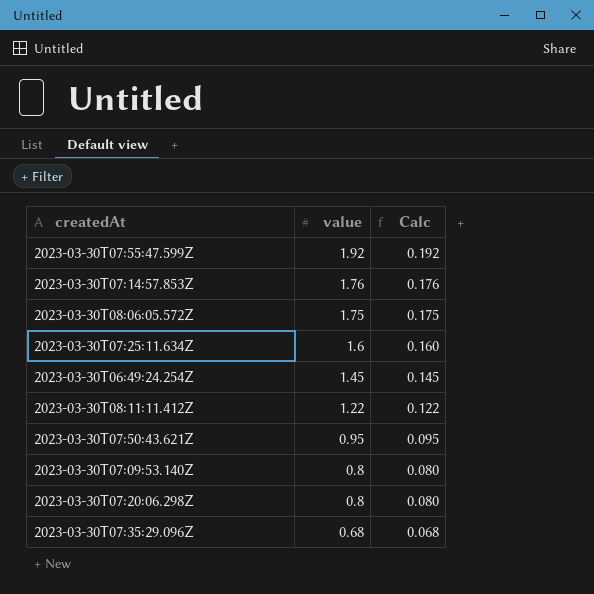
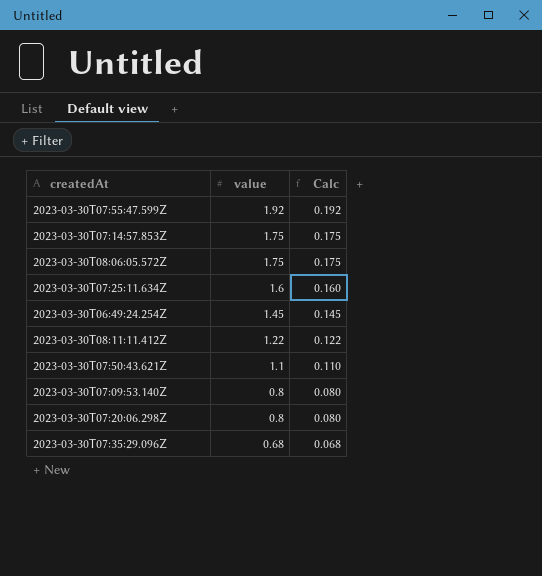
2023-03-30T07:14:57.853Z | value: 1.76 -> 1.75
2023-03-30T07:14:57.853Z | Calc: 0.176 -> 0.175
2023-03-30T07:50:43.621Z | value: 0.95 -> 1.1
2023-03-30T07:50:43.621Z | Calc: 0.095 -> 0.110

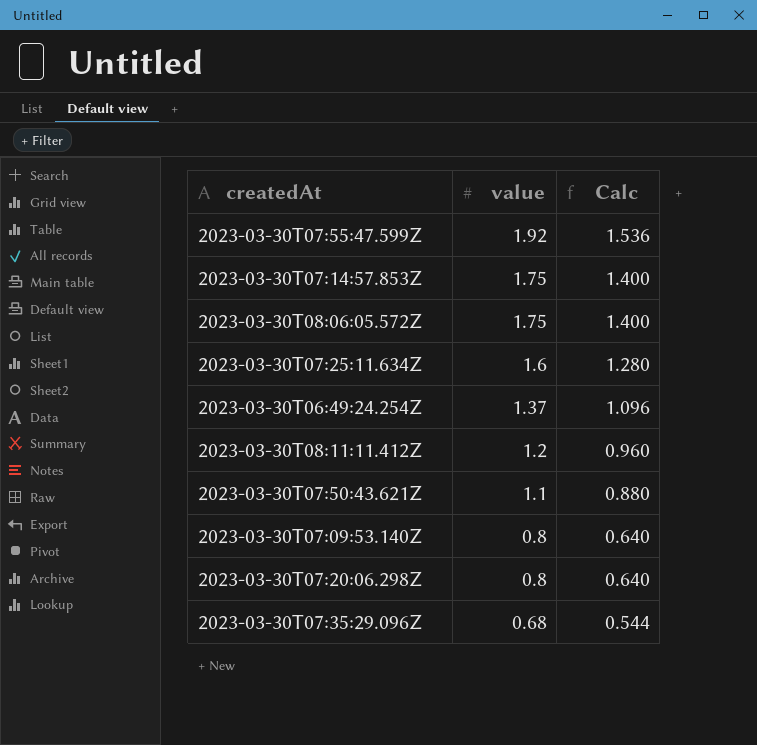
column Calc | formula: [value] * 0.1 -> [value] * 0.8
2023-03-30T06:49:24.254Z | value: 1.45 -> 1.37
2023-03-30T08:11:11.412Z | value: 1.22 -> 1.2

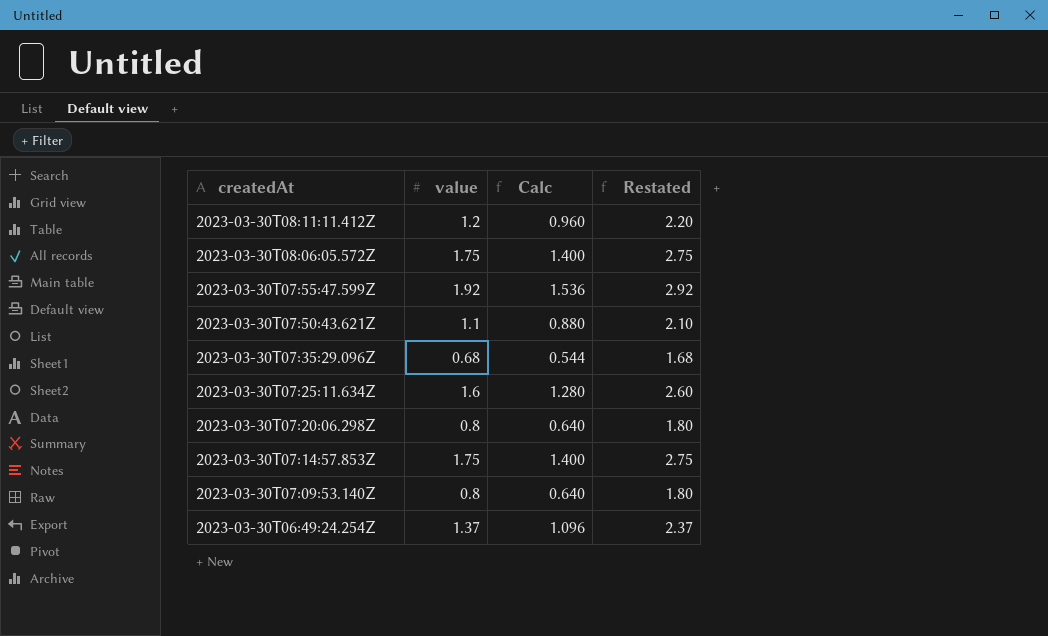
row order: value descending -> createdAt descending
column Restated | formula: none -> [value] + 1

